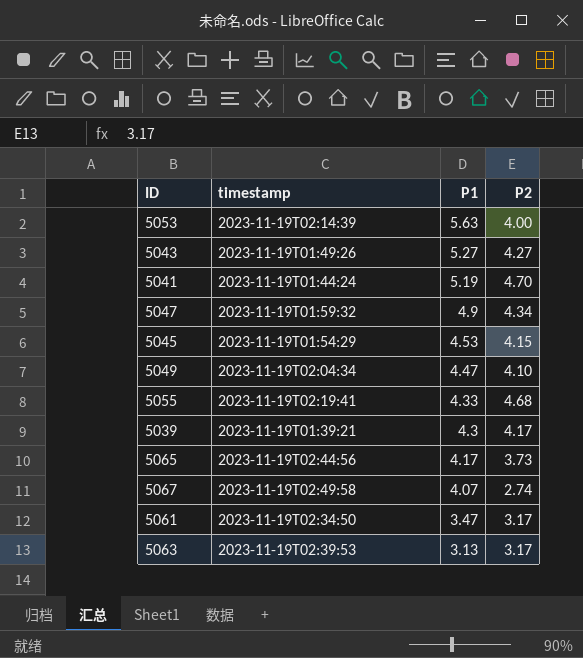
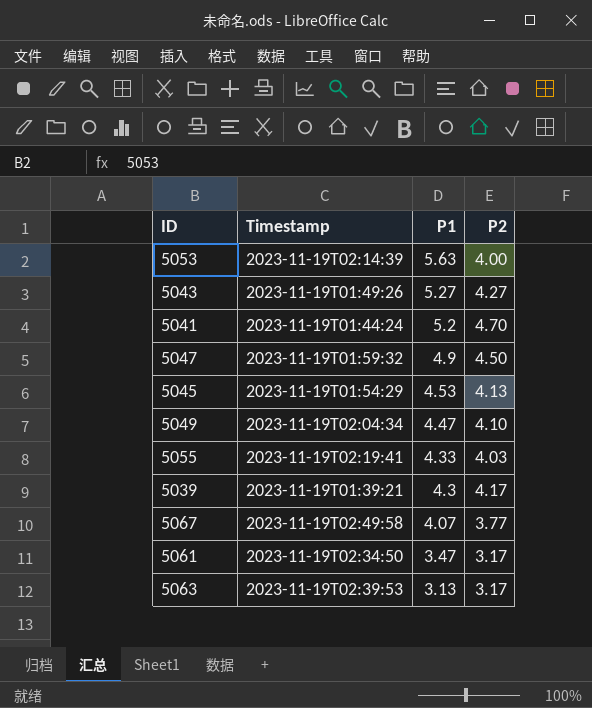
column name: timestamp -> Timestamp
row 5065: 2023-11-19T02:44:56 | 4.17 | 3.73 -> none
5041 | P1: 5.19 -> 5.2
5047 | P2: 4.34 -> 4.50
5045 | P2: 4.15 -> 4.13
5055 | P2: 4.68 -> 4.03
5067 | P2: 2.74 -> 3.77

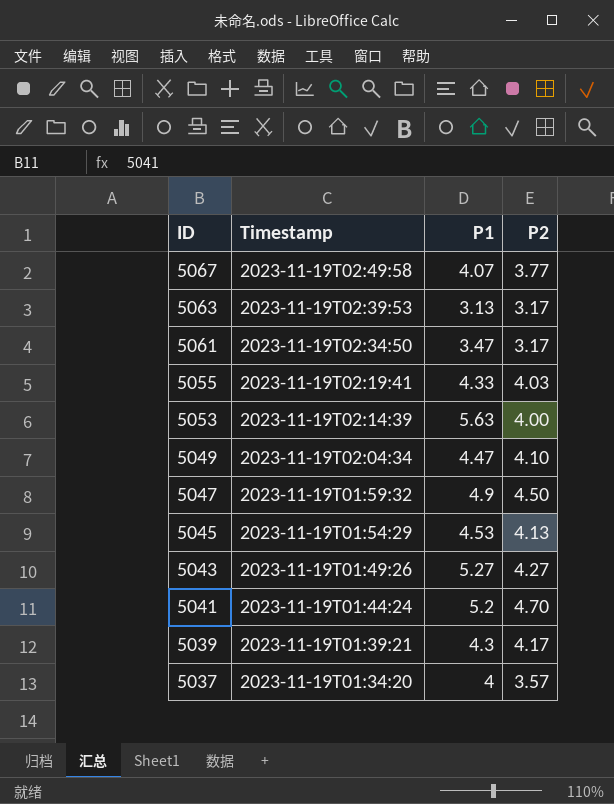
row order: P1 descending -> ID descending
row 5037: none -> 2023-11-19T01:34:20 | 4 | 3.57

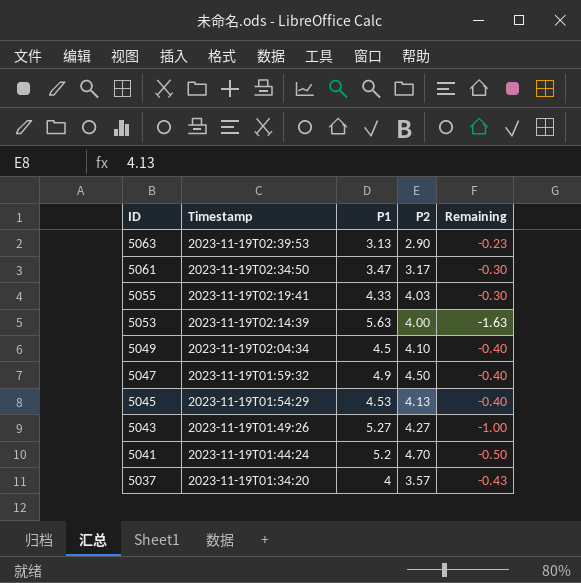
column Remaining | formula: none -> [P2] - [P1]
row 5067: 2023-11-19T02:49:58 | 4.07 | 3.77 -> none
row 5039: 2023-11-19T01:39:21 | 4.3 | 4.17 -> none
5063 | P2: 3.17 -> 2.90
5049 | P1: 4.47 -> 4.5

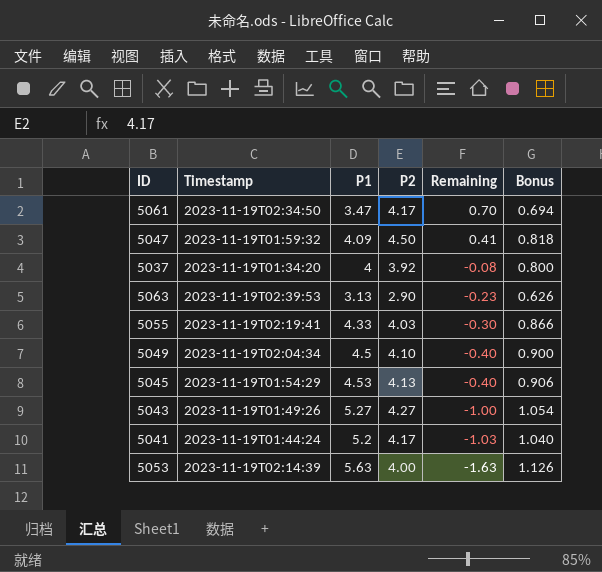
row order: ID descending -> Remaining descending
column Bonus | formula: none -> [P1] * 0.2
5061 | P2: 3.17 -> 4.17
5061 | Remaining: -0.30 -> 0.70
5047 | P1: 4.9 -> 4.09
5047 | Remaining: -0.40 -> 0.41
5037 | P2: 3.57 -> 3.92
5037 | Remaining: -0.43 -> -0.08
5041 | P2: 4.70 -> 4.17
5041 | Remaining: -0.50 -> -1.03

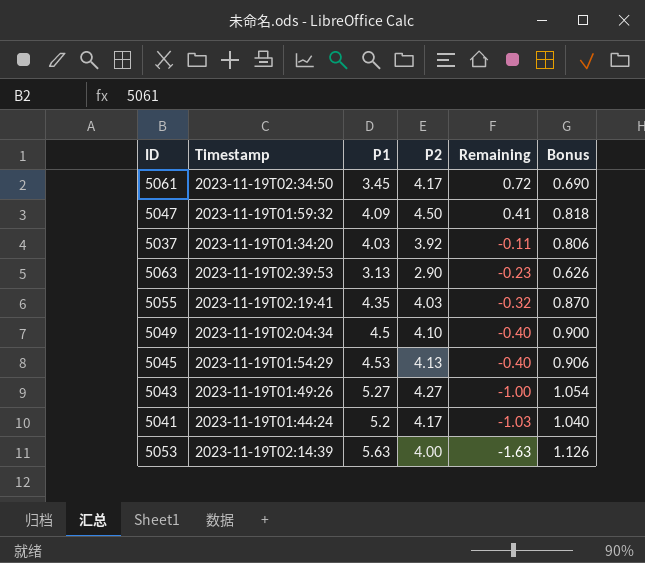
5061 | P1: 3.47 -> 3.45
5061 | Remaining: 0.70 -> 0.72
5061 | Bonus: 0.694 -> 0.690
5037 | P1: 4 -> 4.03
5037 | Remaining: -0.08 -> -0.11
5037 | Bonus: 0.800 -> 0.806
5055 | P1: 4.33 -> 4.35
5055 | Remaining: -0.30 -> -0.32
5055 | Bonus: 0.866 -> 0.870

